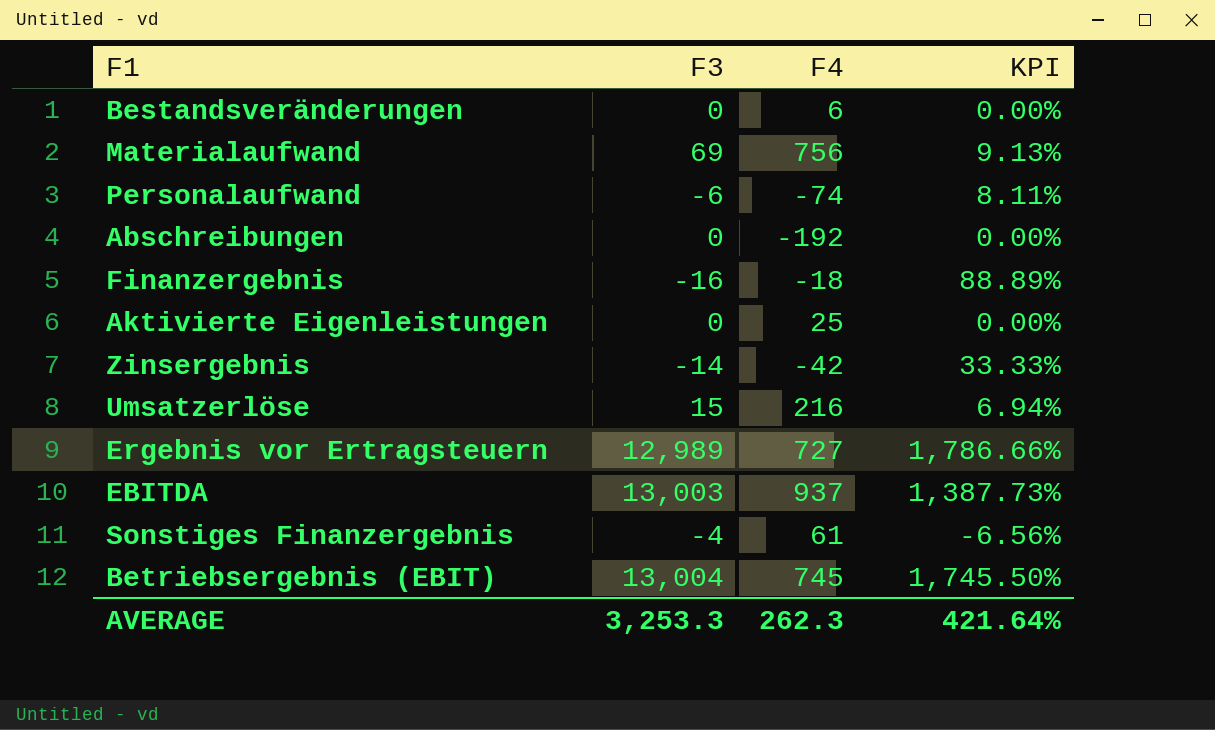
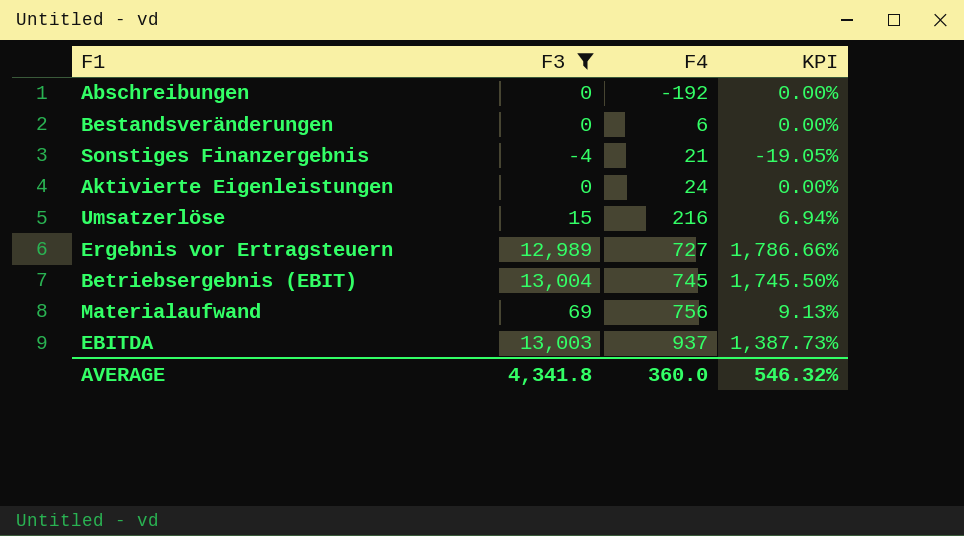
filter: none -> F3 >= -4
row order: none -> F4 ascending
Sonstiges Finanzergebnis | F4: 61 -> 21
Sonstiges Finanzergebnis | KPI: -6.56% -> -19.05%
Aktivierte Eigenleistungen | F4: 25 -> 24
AVERAGE | F3: 3,253.3 -> 4,341.8
AVERAGE | F4: 262.3 -> 360.0
AVERAGE | KPI: 421.64% -> 546.32%

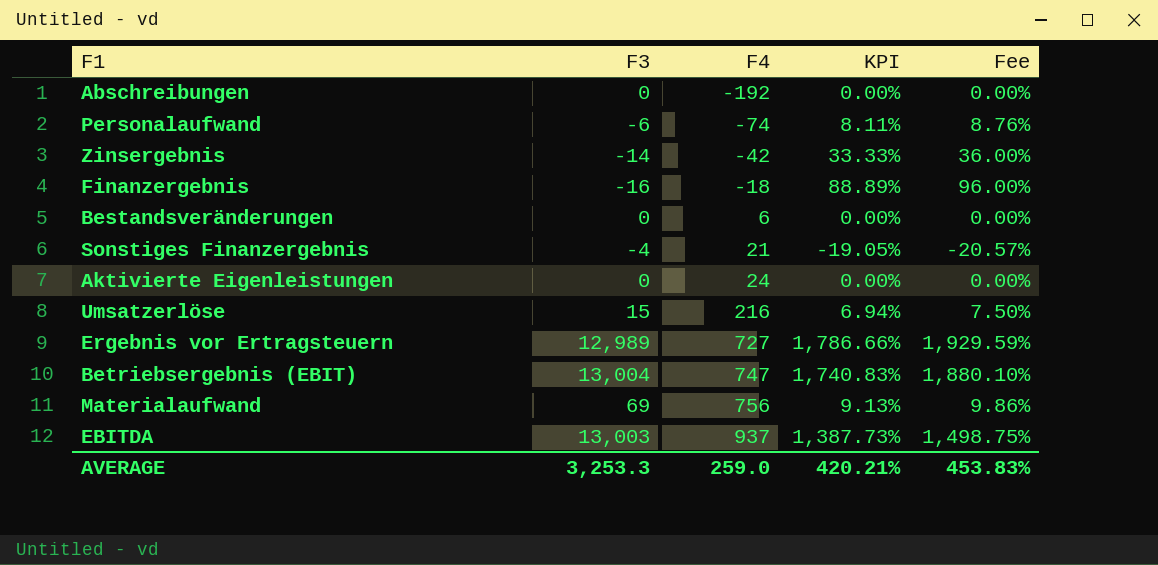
filter: F3 >= -4 -> none
column Fee | formula: none -> [KPI] * 1.08
Betriebsergebnis (EBIT) | F4: 745 -> 747
Betriebsergebnis (EBIT) | KPI: 1,745.50% -> 1,740.83%
AVERAGE | F3: 4,341.8 -> 3,253.3
AVERAGE | F4: 360.0 -> 259.0
AVERAGE | KPI: 546.32% -> 420.21%

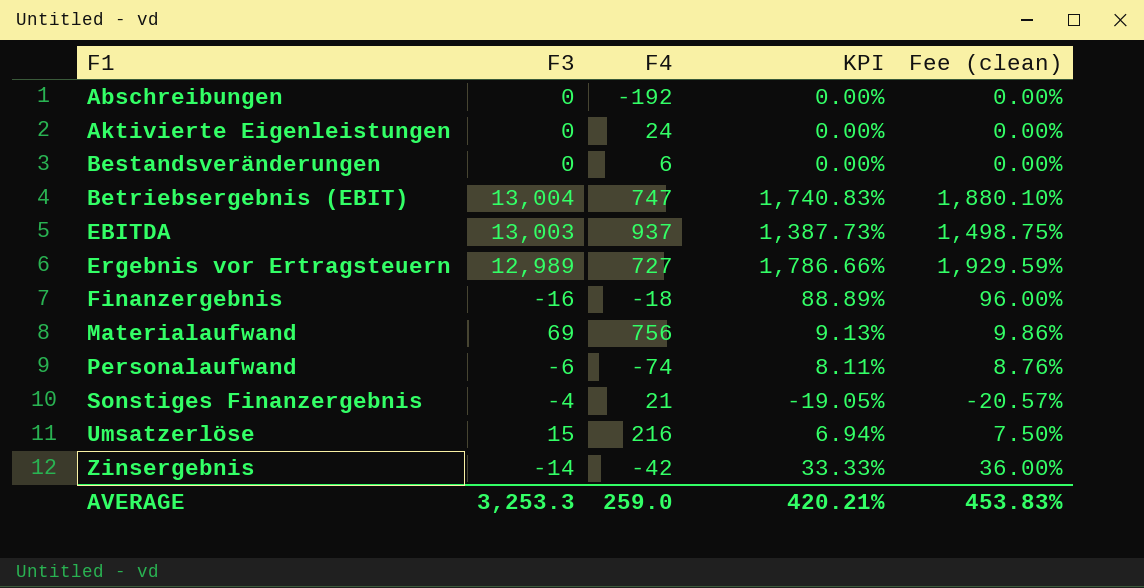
row order: F4 ascending -> F1 ascending
column name: Fee -> Fee (clean)

